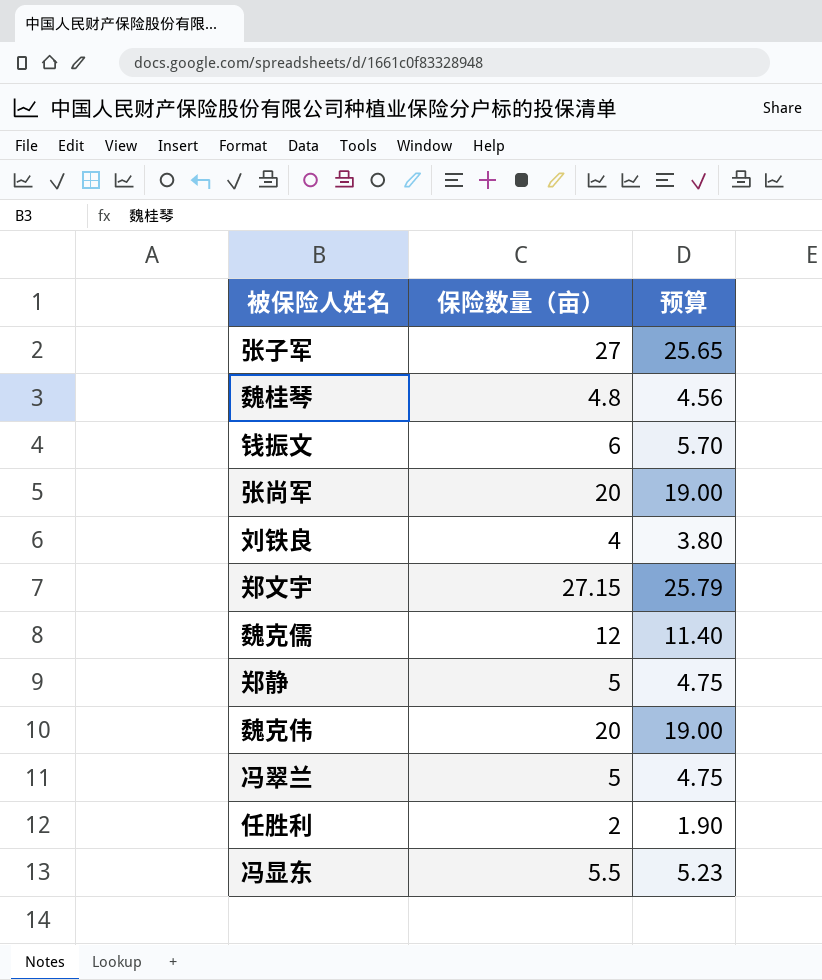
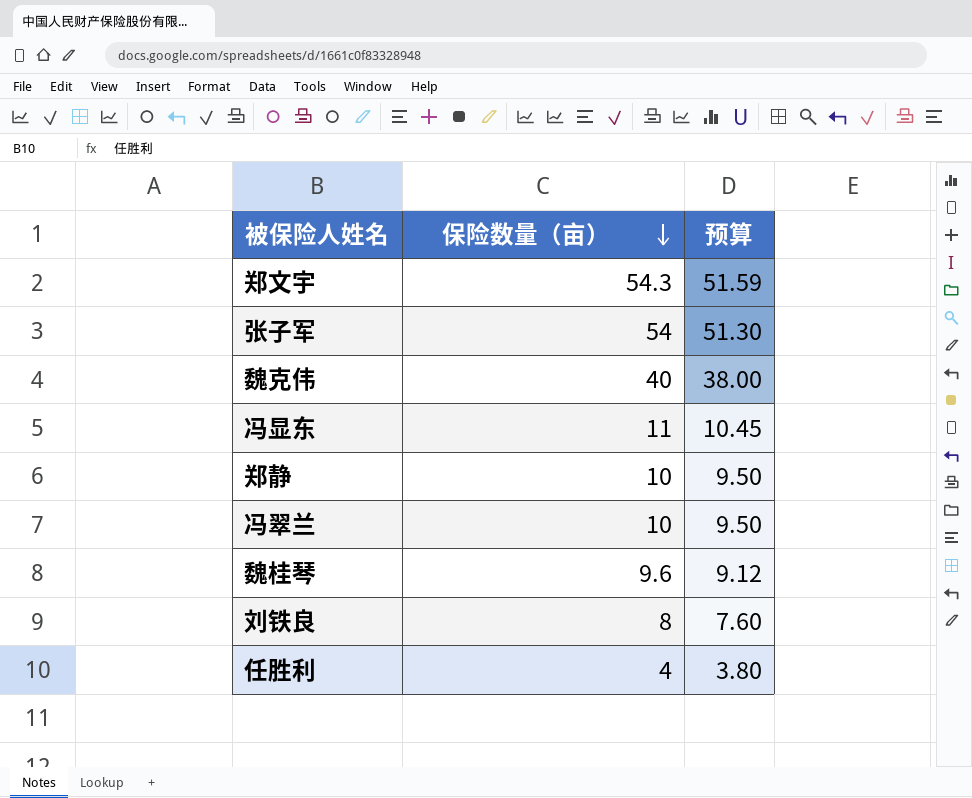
row order: none -> 保险数量（亩） descending
row 钱振文: 6 | 5.70 -> none
row 张尚军: 20 | 19.00 -> none
row 魏克儒: 12 | 11.40 -> none
郑文宇 | 保险数量（亩）: 27.15 -> 54.3
郑文宇 | 预算: 25.79 -> 51.59
张子军 | 保险数量（亩）: 27 -> 54
张子军 | 预算: 25.65 -> 51.30
魏克伟 | 保险数量（亩）: 20 -> 40
魏克伟 | 预算: 19.00 -> 38.00
冯显东 | 保险数量（亩）: 5.5 -> 11
冯显东 | 预算: 5.23 -> 10.45
郑静 | 保险数量（亩）: 5 -> 10
郑静 | 预算: 4.75 -> 9.50
冯翠兰 | 保险数量（亩）: 5 -> 10
冯翠兰 | 预算: 4.75 -> 9.50
魏桂琴 | 保险数量（亩）: 4.8 -> 9.6
魏桂琴 | 预算: 4.56 -> 9.12
刘铁良 | 保险数量（亩）: 4 -> 8
刘铁良 | 预算: 3.80 -> 7.60
任胜利 | 保险数量（亩）: 2 -> 4
任胜利 | 预算: 1.90 -> 3.80

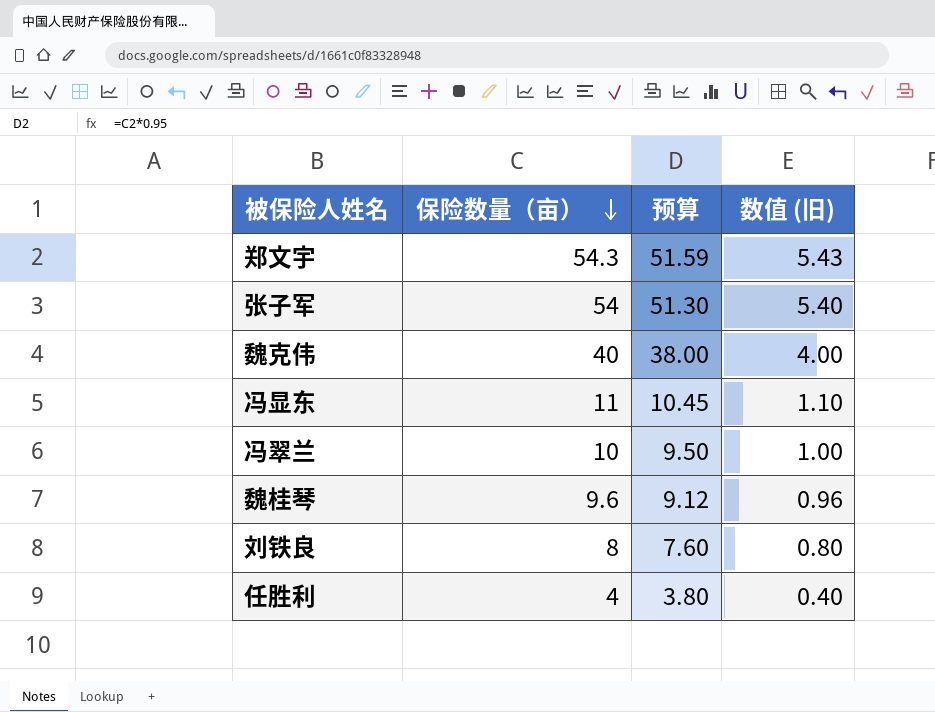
column 数值 (旧) | formula: none -> [保险数量（亩）] * 0.1
row 郑静: 10 | 9.50 -> none

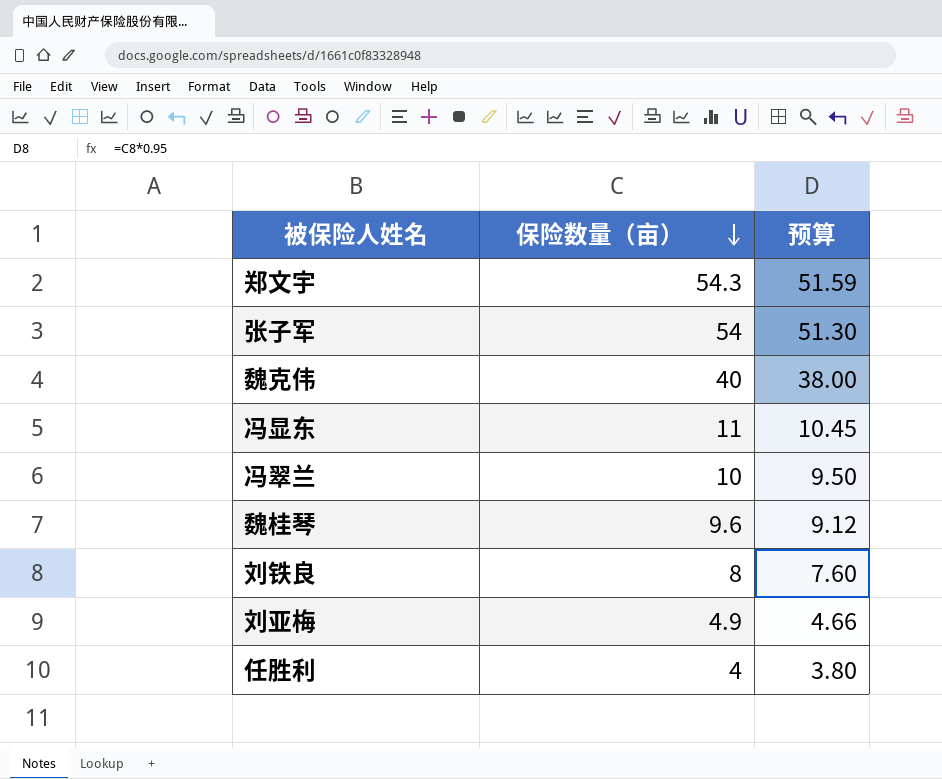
column 数值 (旧) | formula: [保险数量（亩）] * 0.1 -> none
row 刘亚梅: none -> 4.9 | 4.66

